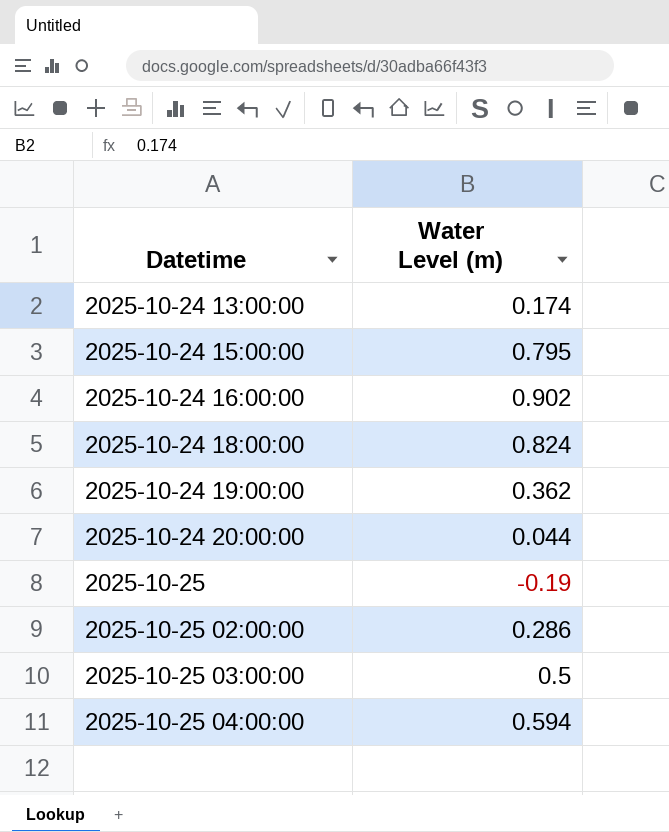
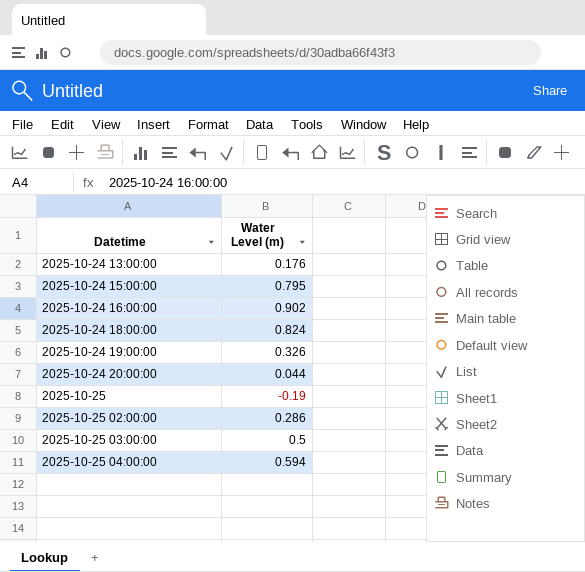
2025-10-24 13:00:00 | Water Level (m): 0.174 -> 0.176
2025-10-24 19:00:00 | Water Level (m): 0.362 -> 0.326

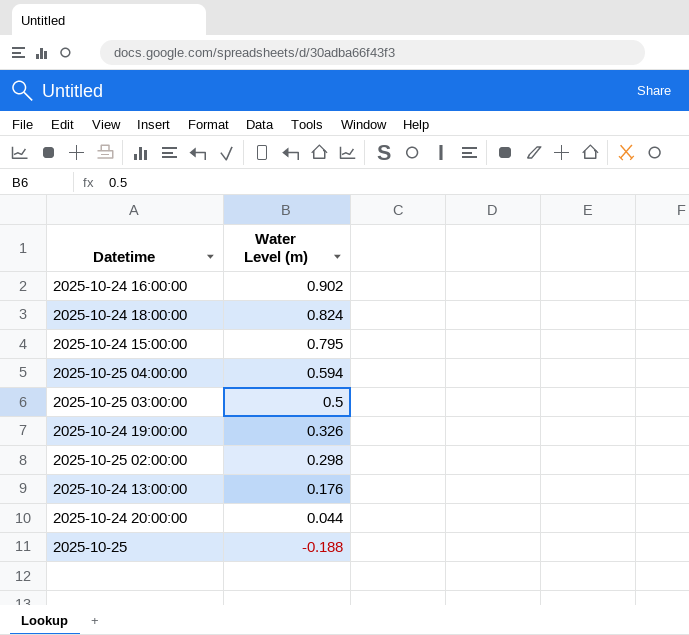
row order: Datetime ascending -> Water Level (m) descending
2025-10-25 02:00:00 | Water Level (m): 0.286 -> 0.298
2025-10-25 | Water Level (m): -0.19 -> -0.188

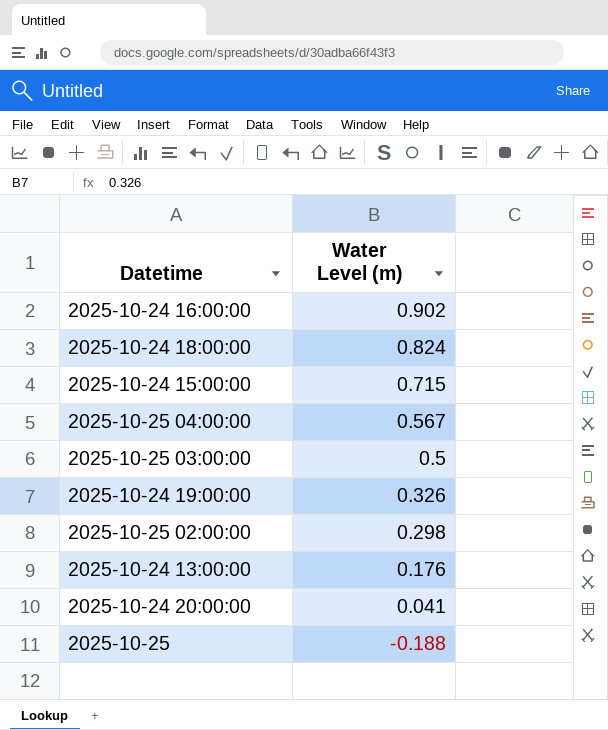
2025-10-24 15:00:00 | Water Level (m): 0.795 -> 0.715
2025-10-25 04:00:00 | Water Level (m): 0.594 -> 0.567
2025-10-24 20:00:00 | Water Level (m): 0.044 -> 0.041

